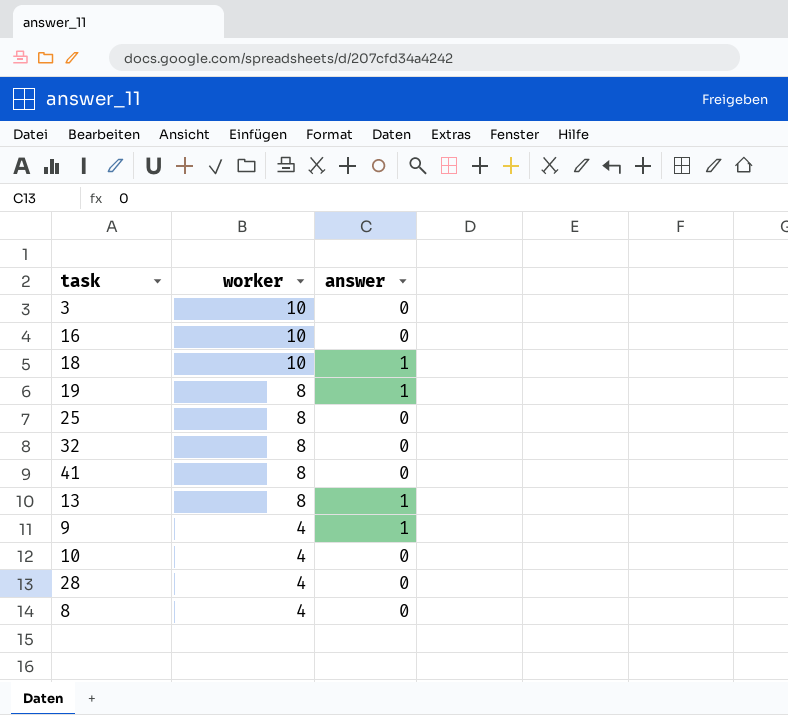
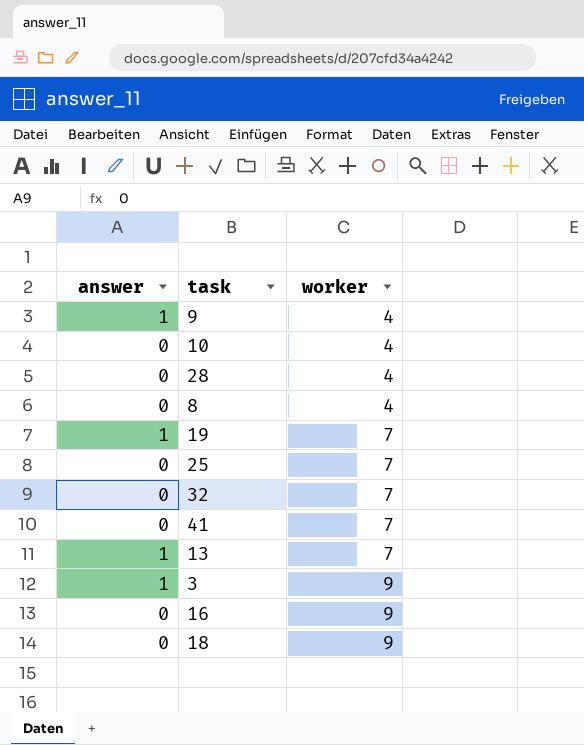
row order: worker descending -> worker ascending
column answer | position: 3 -> 1
19 | worker: 8 -> 7
25 | worker: 8 -> 7
32 | worker: 8 -> 7
41 | worker: 8 -> 7
13 | worker: 8 -> 7
3 | answer: 0 -> 1
3 | worker: 10 -> 9
16 | worker: 10 -> 9
18 | answer: 1 -> 0
18 | worker: 10 -> 9

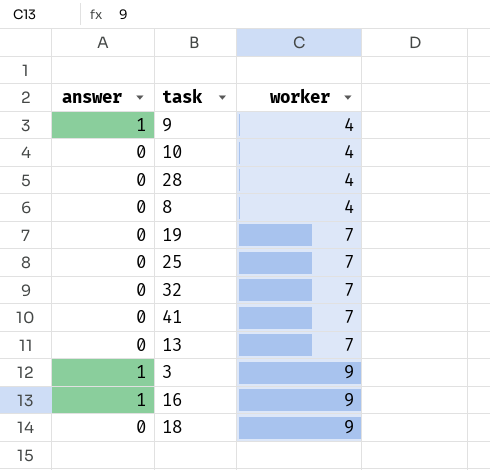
19 | answer: 1 -> 0
13 | answer: 1 -> 0
16 | answer: 0 -> 1

